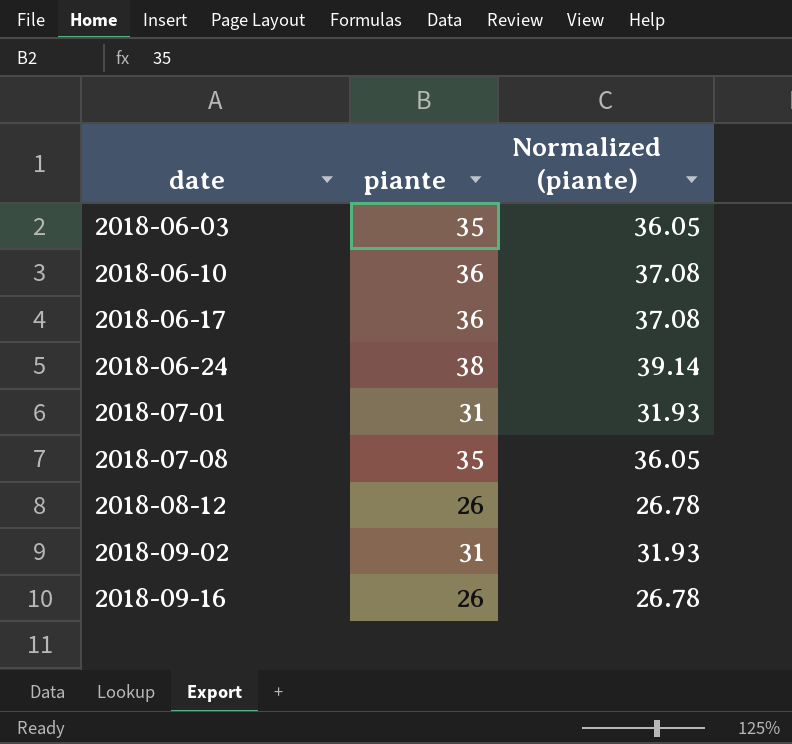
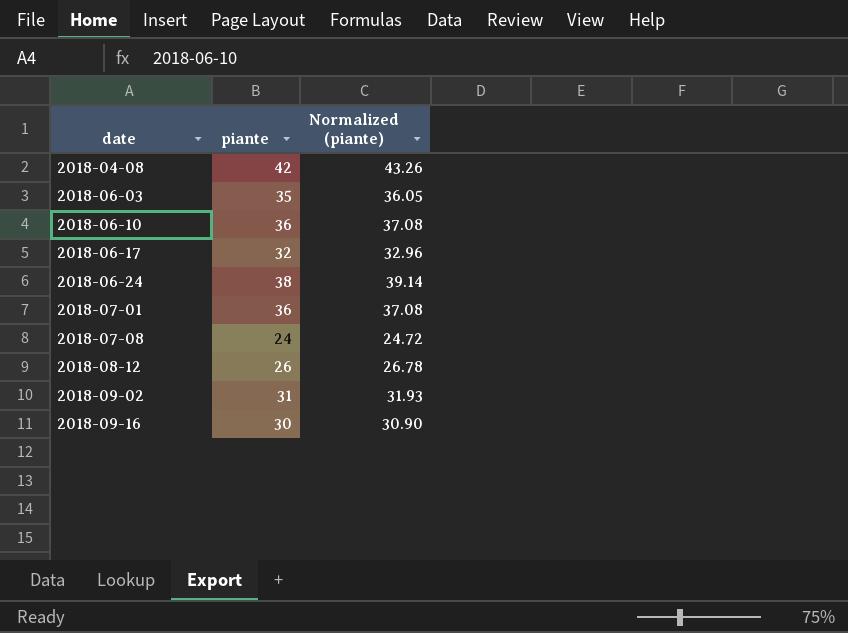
row 2018-04-08: none -> 42 | 43.26
2018-06-17 | piante: 36 -> 32
2018-06-17 | Normalized (piante): 37.08 -> 32.96
2018-07-01 | piante: 31 -> 36
2018-07-01 | Normalized (piante): 31.93 -> 37.08
2018-07-08 | piante: 35 -> 24
2018-07-08 | Normalized (piante): 36.05 -> 24.72
2018-09-16 | piante: 26 -> 30
2018-09-16 | Normalized (piante): 26.78 -> 30.90

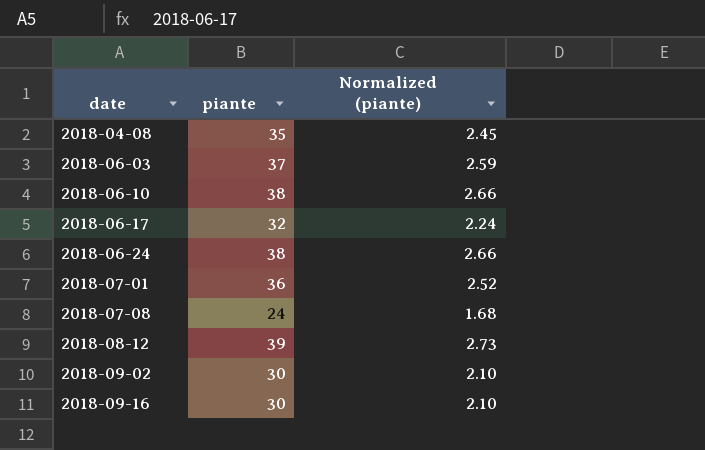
column Normalized (piante) | formula: [piante] * 1.03 -> [piante] * 0.07
2018-04-08 | piante: 42 -> 35
2018-06-03 | piante: 35 -> 37
2018-06-10 | piante: 36 -> 38
2018-08-12 | piante: 26 -> 39
2018-09-02 | piante: 31 -> 30

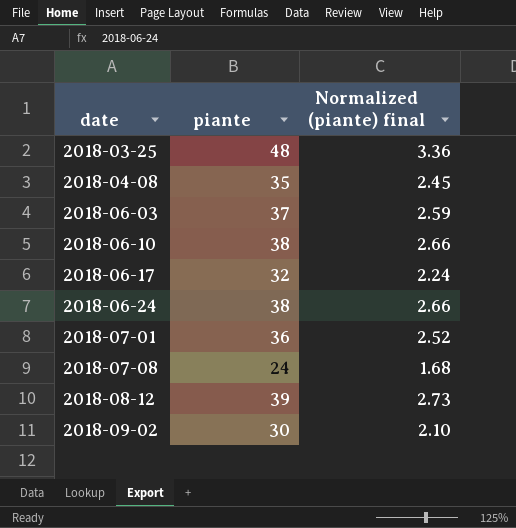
column name: Normalized (piante) -> Normalized (piante) final
row 2018-09-16: 30 | 2.10 -> none
row 2018-03-25: none -> 48 | 3.36

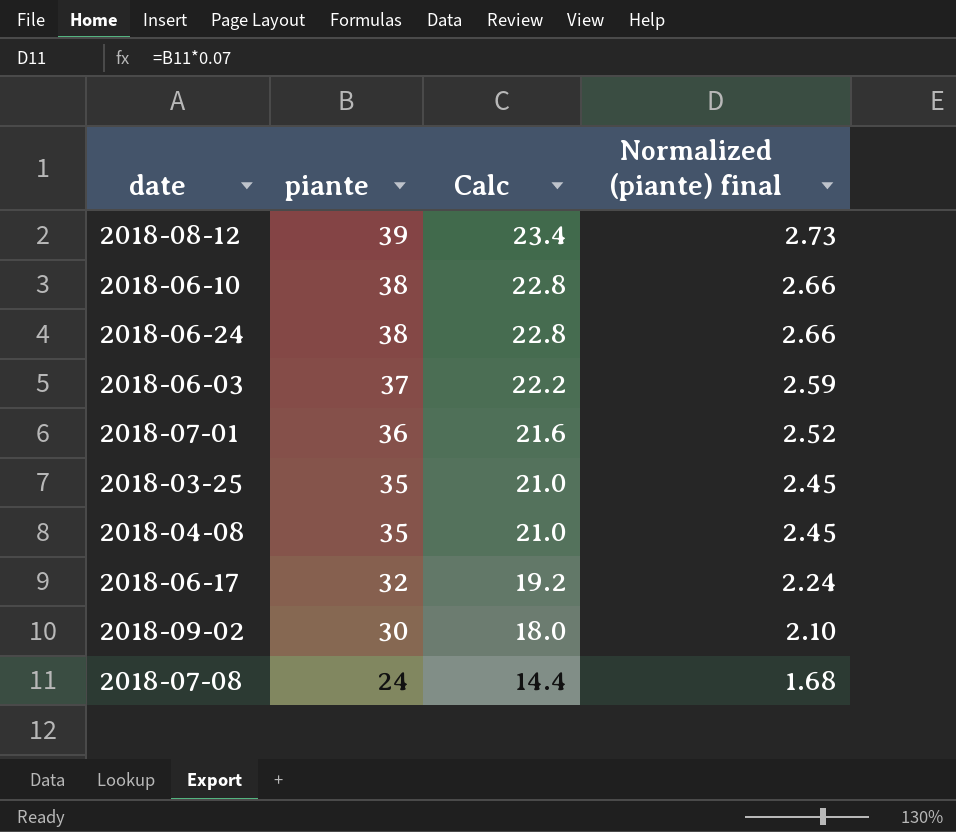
row order: date ascending -> piante descending
column Calc | formula: none -> [piante] * 0.6
2018-03-25 | piante: 48 -> 35
2018-03-25 | Normalized (piante) final: 3.36 -> 2.45

